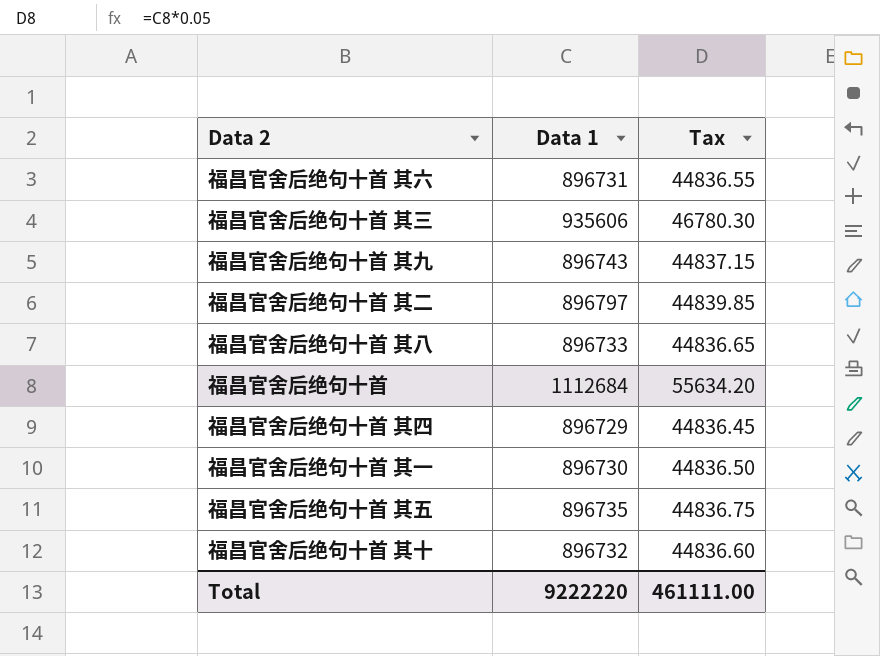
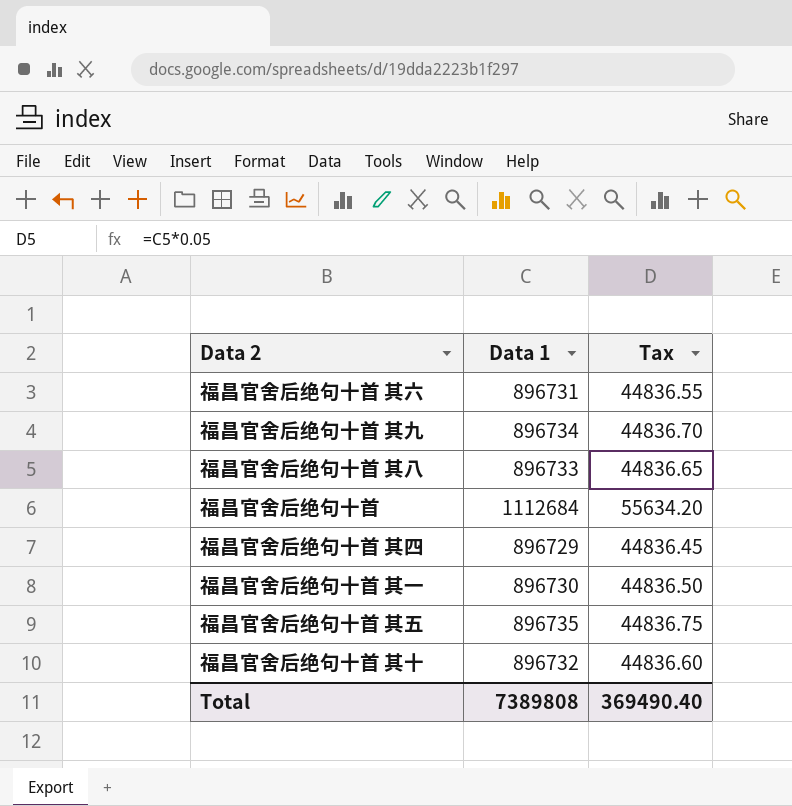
row 福昌官舍后绝句十首 其三: 935606 | 46780.30 -> none
row 福昌官舍后绝句十首 其二: 896797 | 44839.85 -> none
福昌官舍后绝句十首 其九 | Data 1: 896743 -> 896734
福昌官舍后绝句十首 其九 | Tax: 44837.15 -> 44836.70
Total | Data 1: 9222220 -> 7389808
Total | Tax: 461111.00 -> 369490.40

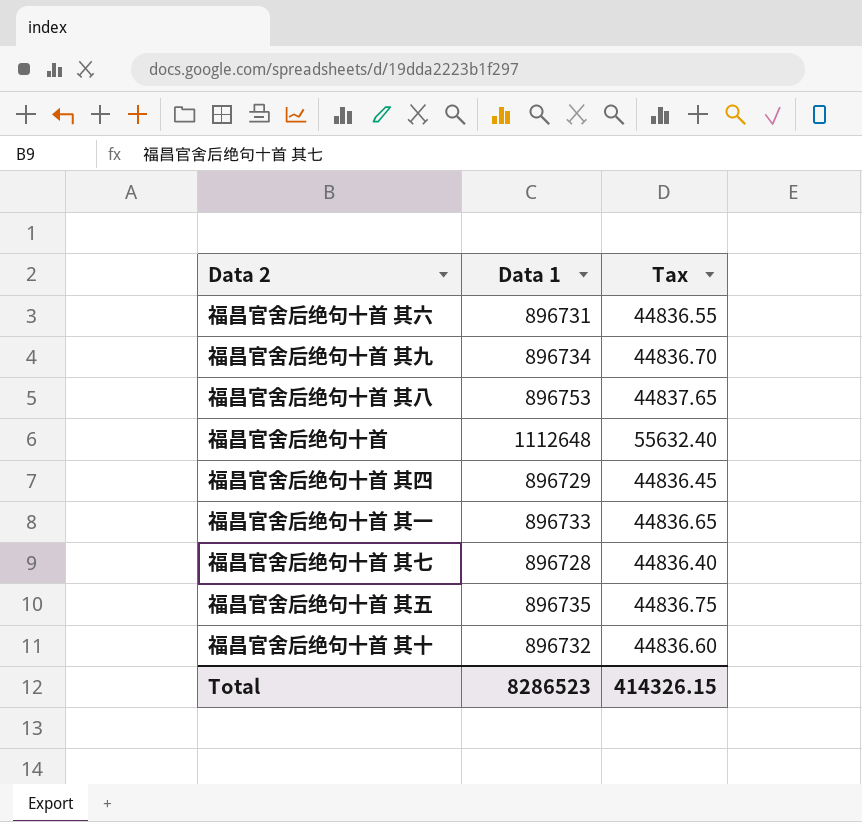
福昌官舍后绝句十首 其八 | Data 1: 896733 -> 896753
福昌官舍后绝句十首 其八 | Tax: 44836.65 -> 44837.65
福昌官舍后绝句十首 | Data 1: 1112684 -> 1112648
福昌官舍后绝句十首 | Tax: 55634.20 -> 55632.40
福昌官舍后绝句十首 其一 | Data 1: 896730 -> 896733
福昌官舍后绝句十首 其一 | Tax: 44836.50 -> 44836.65
row 福昌官舍后绝句十首 其七: none -> 896728 | 44836.40
Total | Data 1: 7389808 -> 8286523
Total | Tax: 369490.40 -> 414326.15

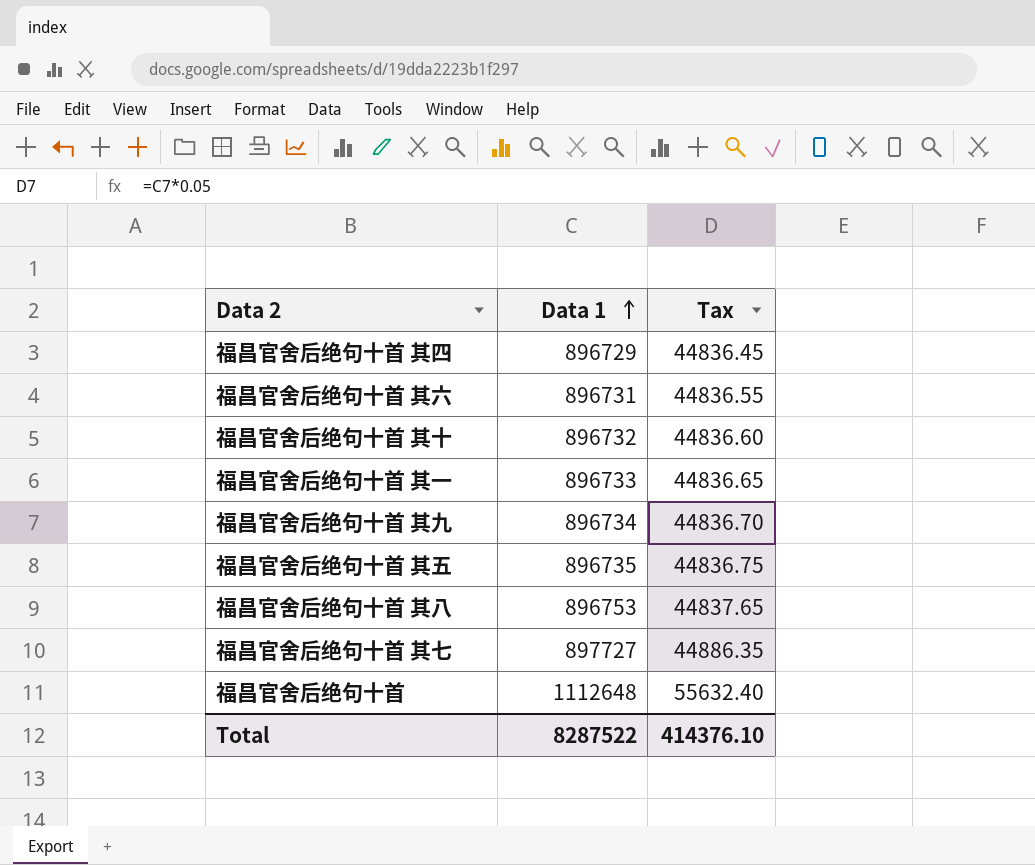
row order: none -> Data 1 ascending
福昌官舍后绝句十首 其七 | Data 1: 896728 -> 897727
福昌官舍后绝句十首 其七 | Tax: 44836.40 -> 44886.35
Total | Data 1: 8286523 -> 8287522
Total | Tax: 414326.15 -> 414376.10

